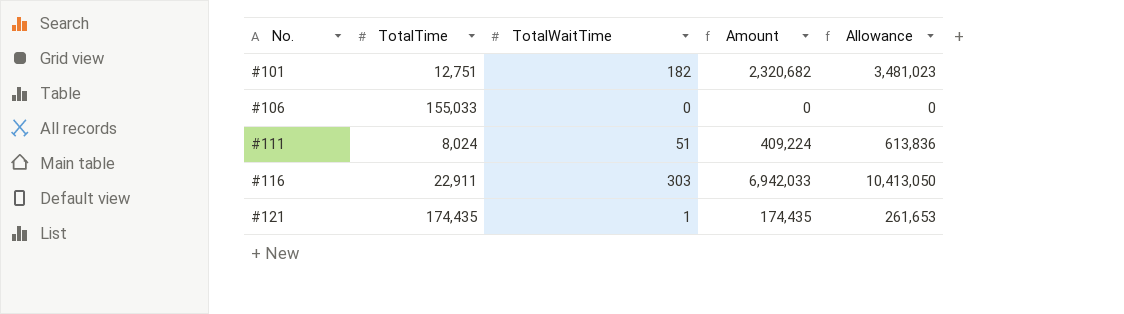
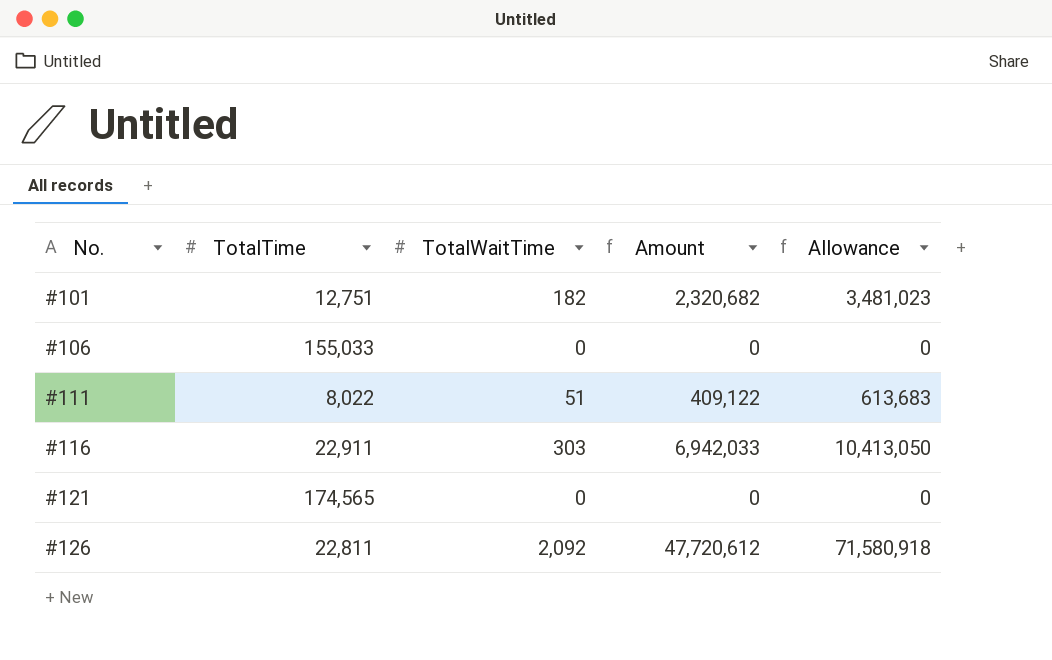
#111 | TotalTime: 8,024 -> 8,022
#111 | Amount: 409,224 -> 409,122
#111 | Allowance: 613,836 -> 613,683
#121 | TotalTime: 174,435 -> 174,565
#121 | TotalWaitTime: 1 -> 0
#121 | Amount: 174,435 -> 0
#121 | Allowance: 261,653 -> 0
row #126: none -> 22,811 | 2,092 | 47,720,612 | 71,580,918

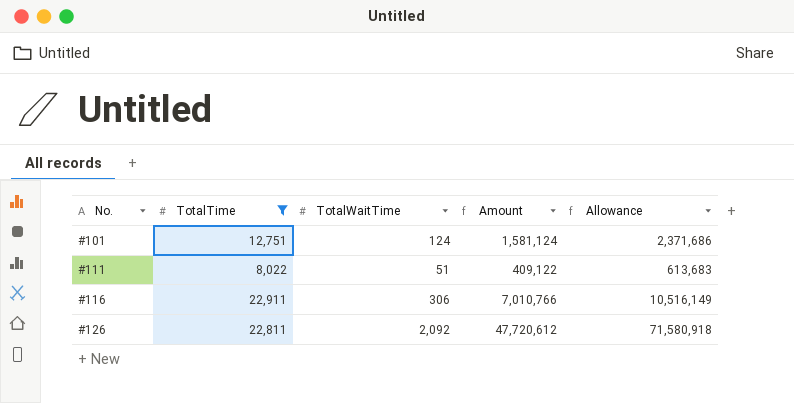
filter: none -> TotalTime <= 22,911
#101 | TotalWaitTime: 182 -> 124
#101 | Amount: 2,320,682 -> 1,581,124
#101 | Allowance: 3,481,023 -> 2,371,686
#116 | TotalWaitTime: 303 -> 306
#116 | Amount: 6,942,033 -> 7,010,766
#116 | Allowance: 10,413,050 -> 10,516,149

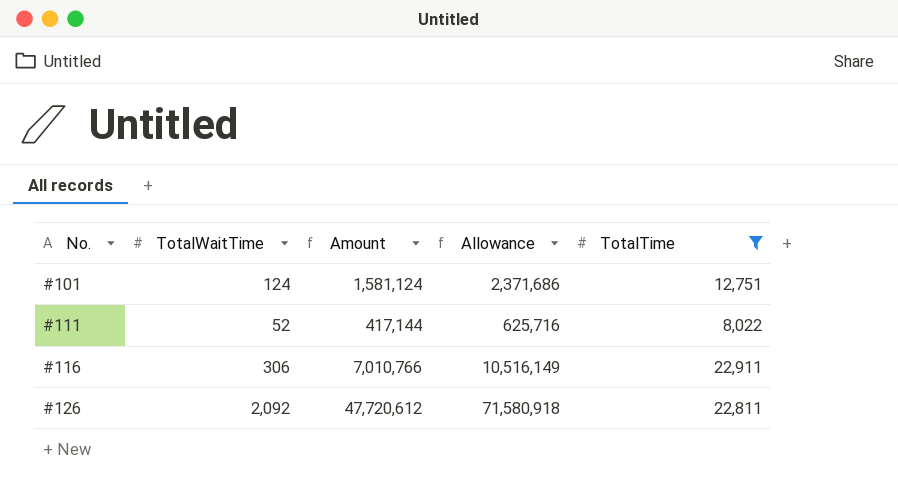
column TotalTime | position: 2 -> 5
#111 | TotalWaitTime: 51 -> 52
#111 | Amount: 409,122 -> 417,144
#111 | Allowance: 613,683 -> 625,716

